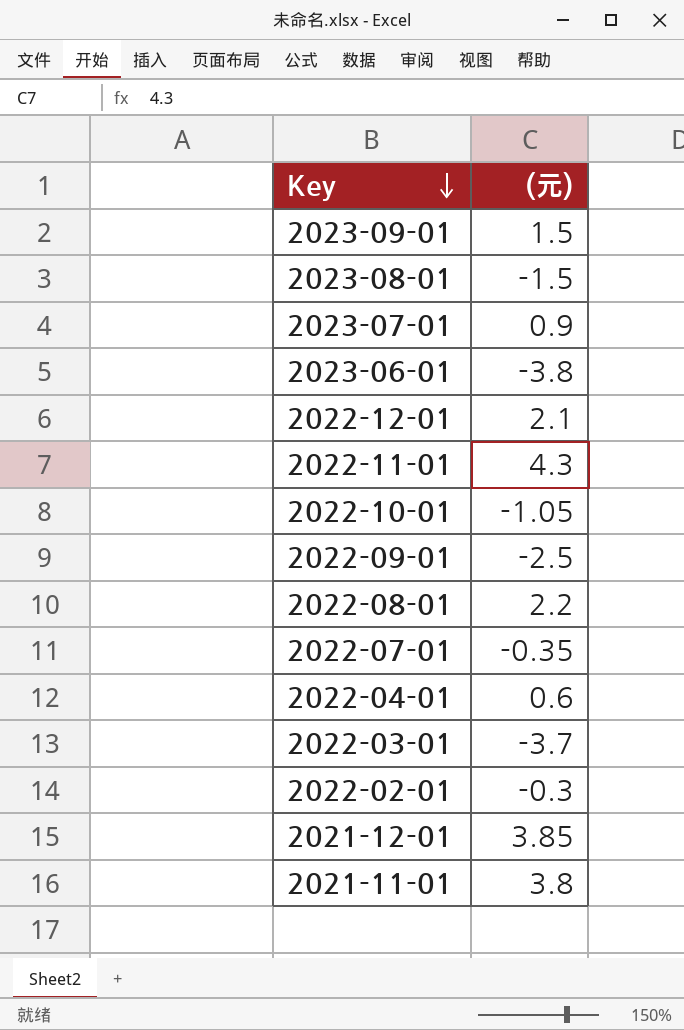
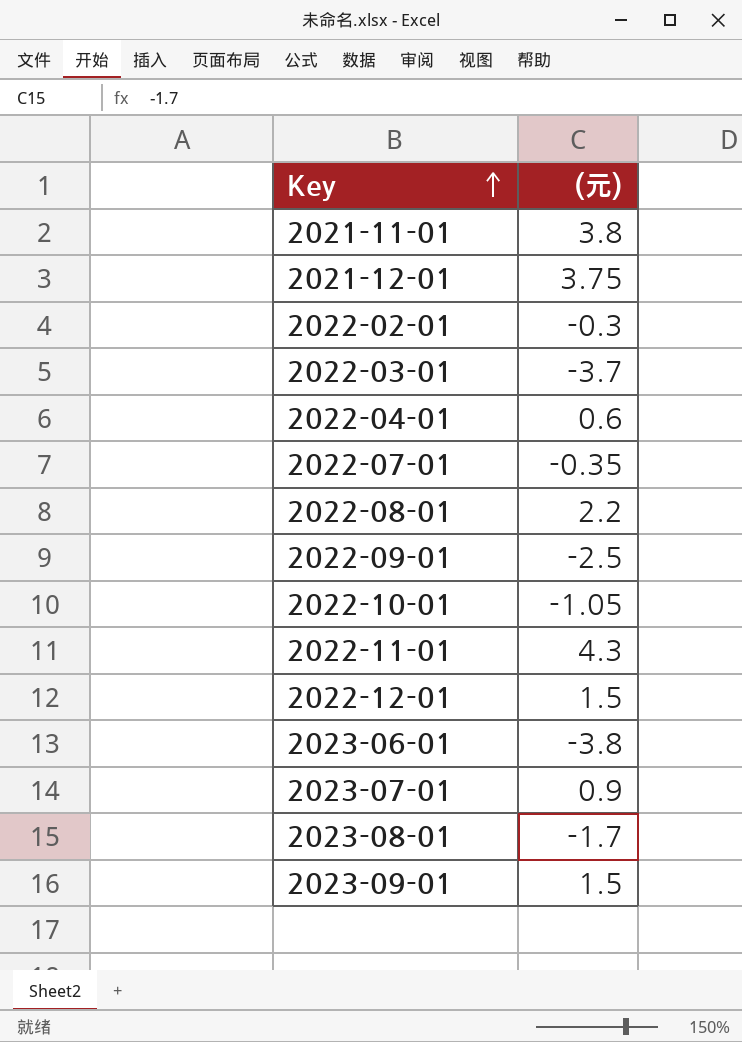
row order: Key descending -> Key ascending
2021-12-01 | (元): 3.85 -> 3.75
2022-12-01 | (元): 2.1 -> 1.5
2023-08-01 | (元): -1.5 -> -1.7

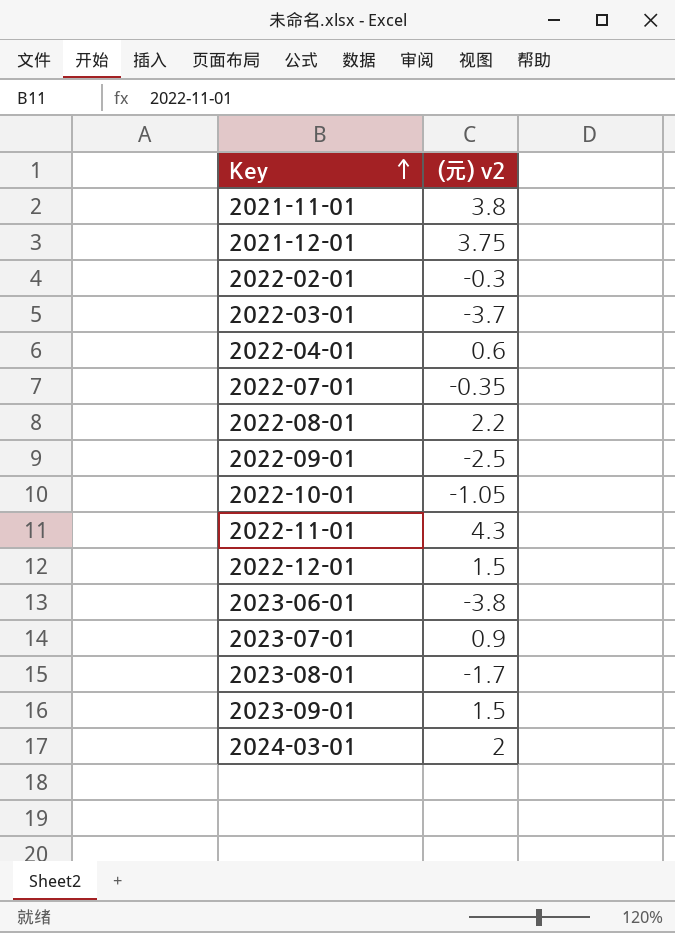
column name: (元) -> (元) v2
row 2024-03-01: none -> 2

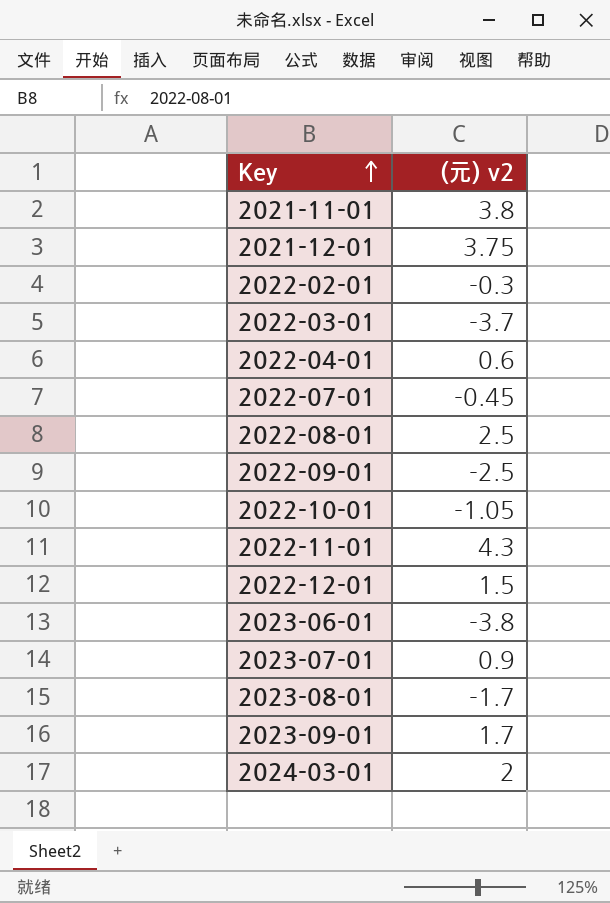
2022-07-01 | (元) v2: -0.35 -> -0.45
2022-08-01 | (元) v2: 2.2 -> 2.5
2023-09-01 | (元) v2: 1.5 -> 1.7

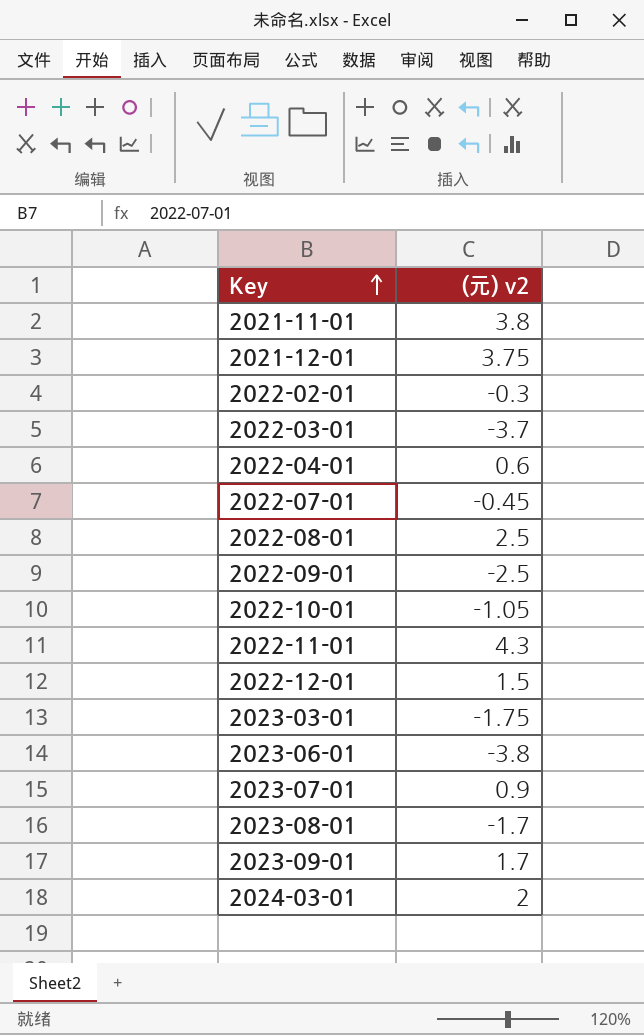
row 2023-03-01: none -> -1.75

